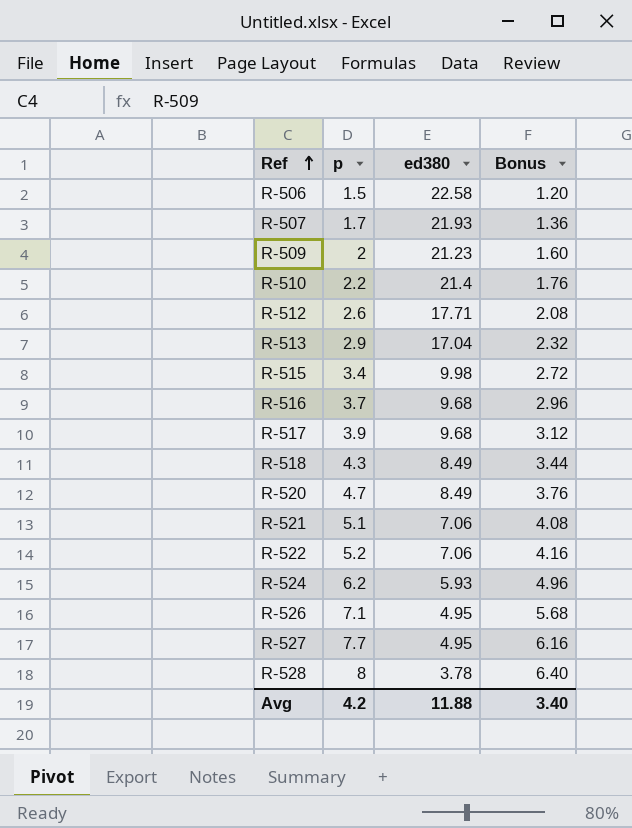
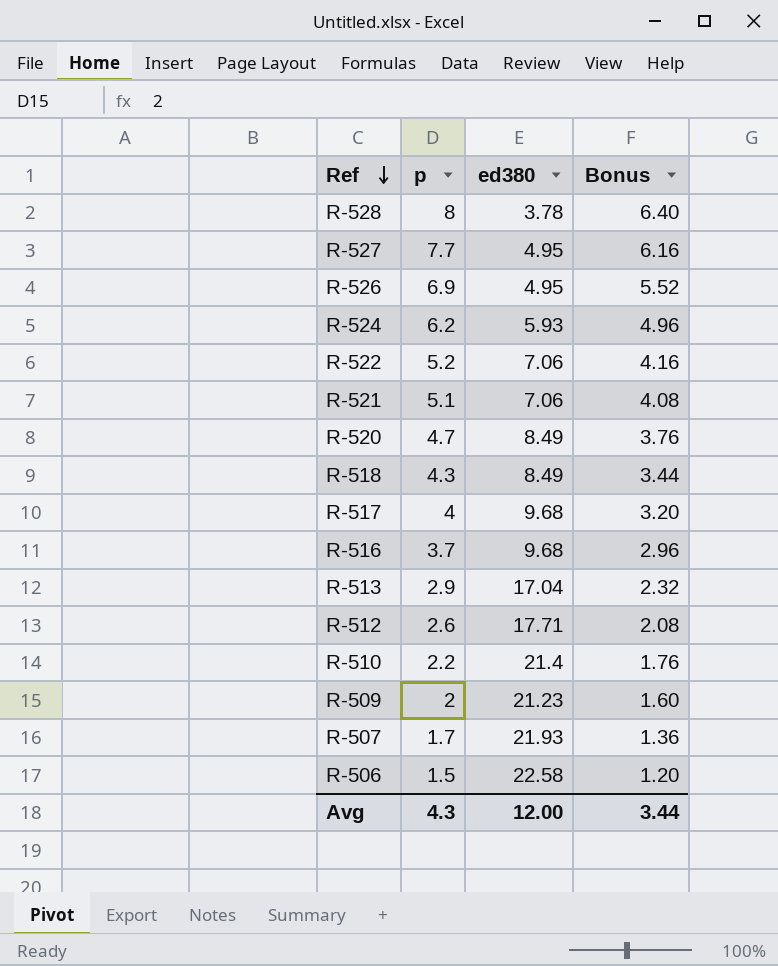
row order: Ref ascending -> Ref descending
row R-515: 3.4 | 9.98 | 2.72 -> none
R-526 | p: 7.1 -> 6.9
R-526 | Bonus: 5.68 -> 5.52
R-517 | p: 3.9 -> 4
R-517 | Bonus: 3.12 -> 3.20
Avg | p: 4.2 -> 4.3
Avg | ed380: 11.88 -> 12.00
Avg | Bonus: 3.40 -> 3.44

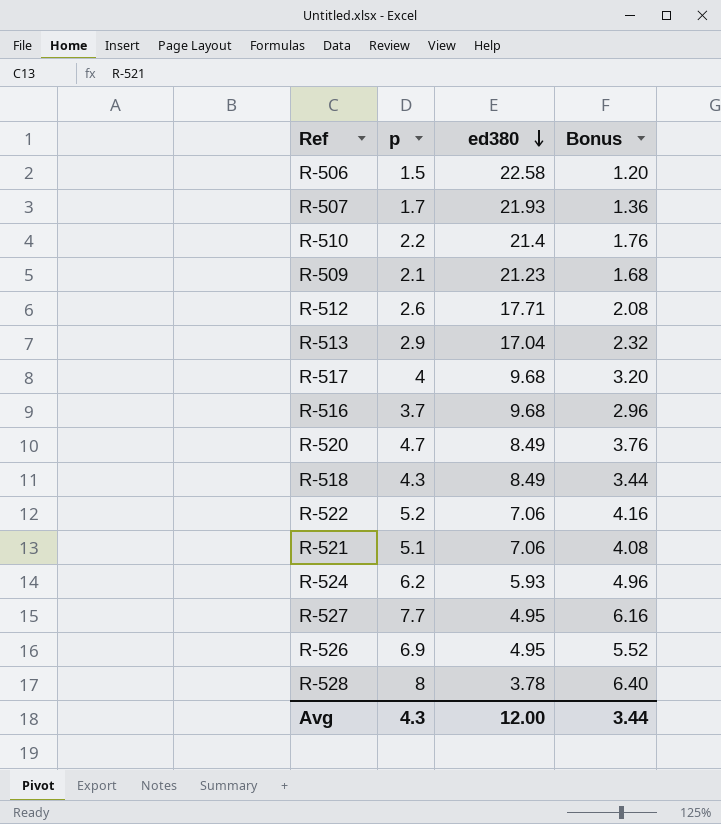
row order: Ref descending -> ed380 descending
R-509 | p: 2 -> 2.1
R-509 | Bonus: 1.60 -> 1.68

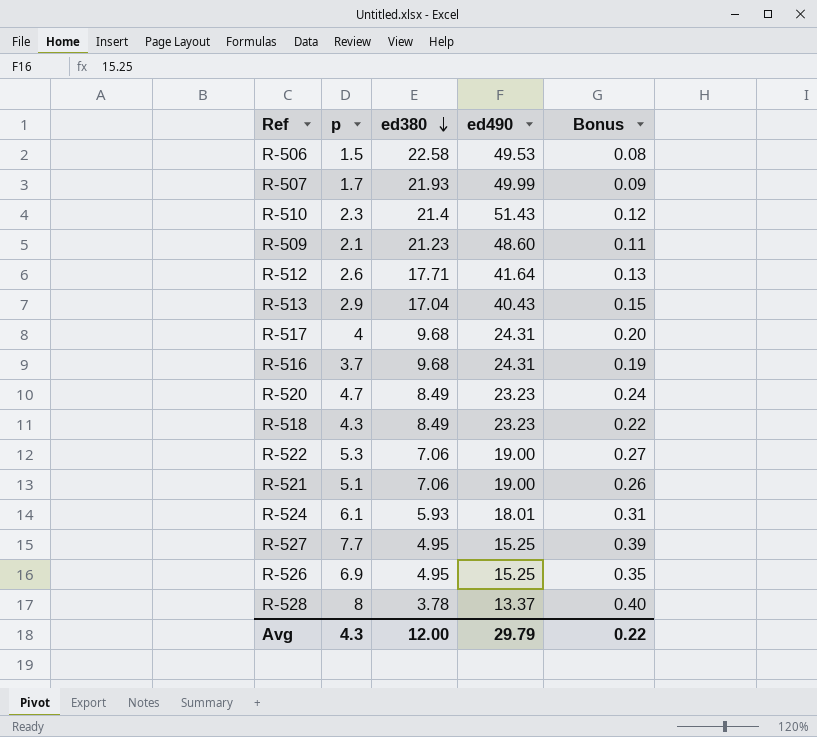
column ed490 | position: none -> 4
column Bonus | formula: [p] * 0.8 -> [p] * 0.05
R-510 | p: 2.2 -> 2.3
R-522 | p: 5.2 -> 5.3
R-524 | p: 6.2 -> 6.1
Avg | Bonus: 3.44 -> 0.22

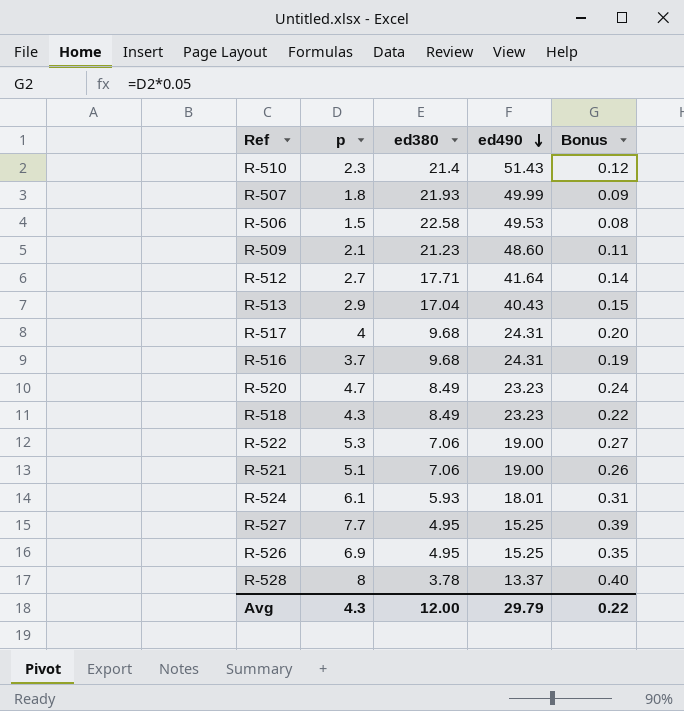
row order: ed380 descending -> ed490 descending
R-507 | p: 1.7 -> 1.8
R-512 | p: 2.6 -> 2.7
R-512 | Bonus: 0.13 -> 0.14

